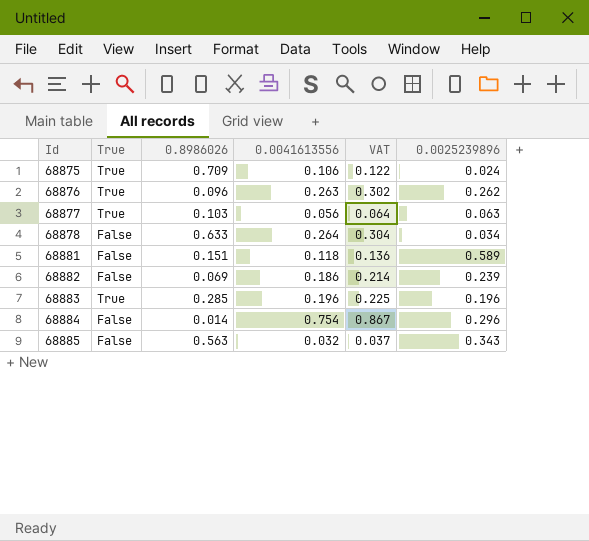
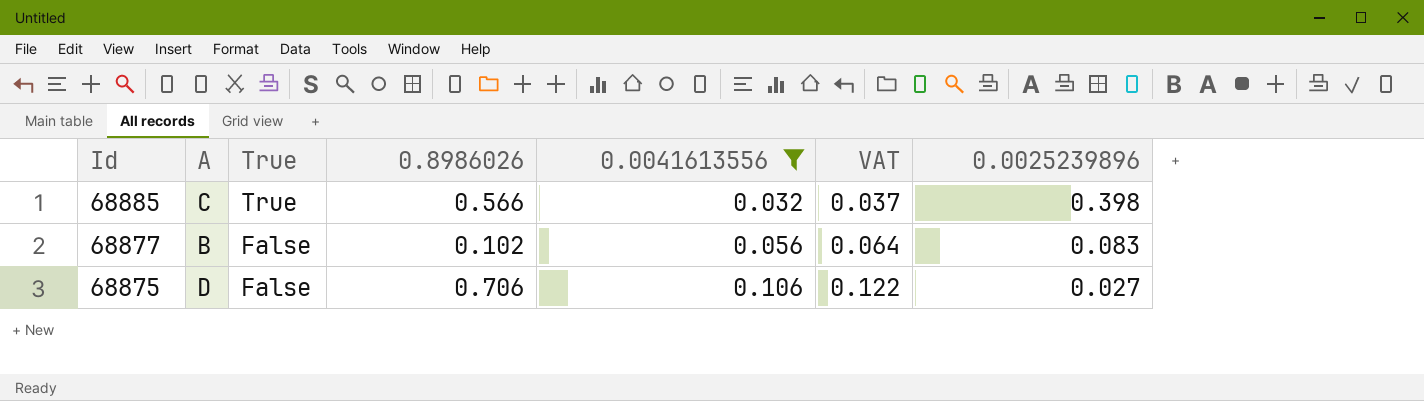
filter: none -> 0.0041613556 <= 0.106
row order: Id ascending -> Id descending
column A | position: none -> 2
68885 | True: False -> True
68885 | 0.8986026: 0.563 -> 0.566
68885 | 0.0025239896: 0.343 -> 0.398
68877 | True: True -> False
68877 | 0.8986026: 0.103 -> 0.102
68877 | 0.0025239896: 0.063 -> 0.083
68875 | True: True -> False
68875 | 0.8986026: 0.709 -> 0.706
68875 | 0.0025239896: 0.024 -> 0.027

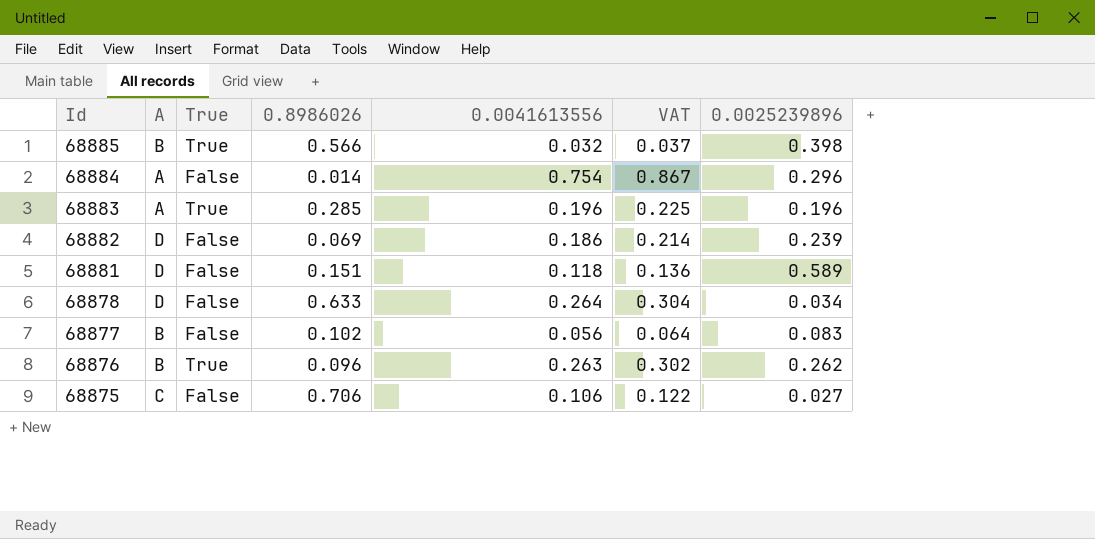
filter: 0.0041613556 <= 0.106 -> none
68885 | A: C -> B
68875 | A: D -> C

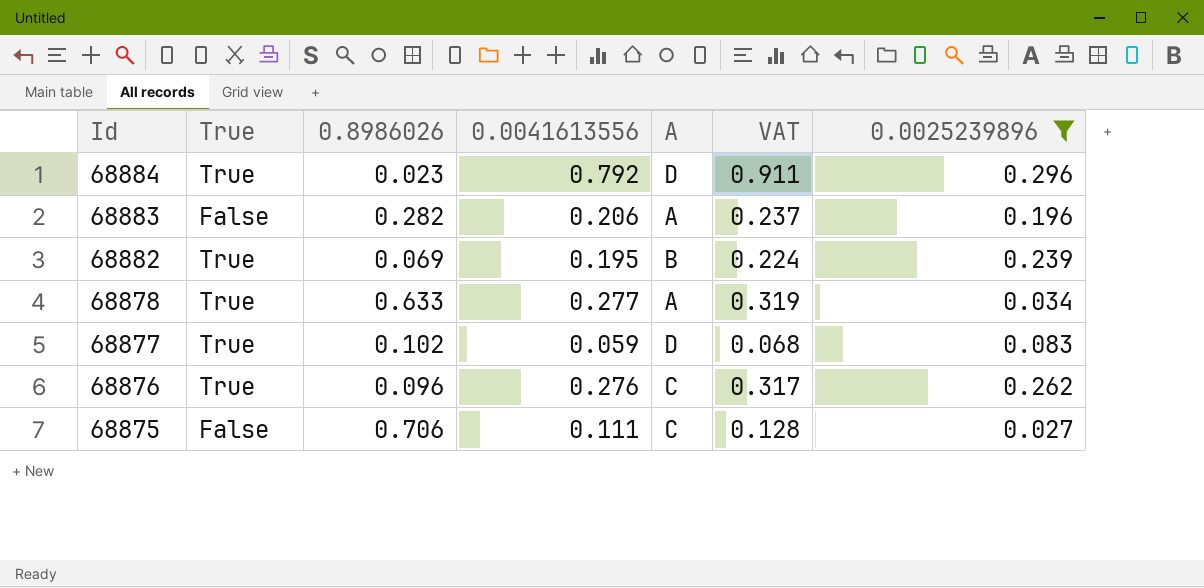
filter: none -> 0.0025239896 <= 0.296
column A | position: 2 -> 5
68884 | True: False -> True
68884 | 0.8986026: 0.014 -> 0.023
68884 | 0.0041613556: 0.754 -> 0.792
68884 | A: A -> D
68884 | VAT: 0.867 -> 0.911
68883 | True: True -> False
68883 | 0.8986026: 0.285 -> 0.282
68883 | 0.0041613556: 0.196 -> 0.206
68883 | VAT: 0.225 -> 0.237
68882 | True: False -> True
68882 | 0.0041613556: 0.186 -> 0.195
68882 | A: D -> B
68882 | VAT: 0.214 -> 0.224
68878 | True: False -> True
68878 | 0.0041613556: 0.264 -> 0.277
68878 | A: D -> A
68878 | VAT: 0.304 -> 0.319
68877 | True: False -> True
68877 | 0.0041613556: 0.056 -> 0.059
68877 | A: B -> D
68877 | VAT: 0.064 -> 0.068
68876 | 0.0041613556: 0.263 -> 0.276
68876 | A: B -> C
68876 | VAT: 0.302 -> 0.317
68875 | 0.0041613556: 0.106 -> 0.111
68875 | VAT: 0.122 -> 0.128

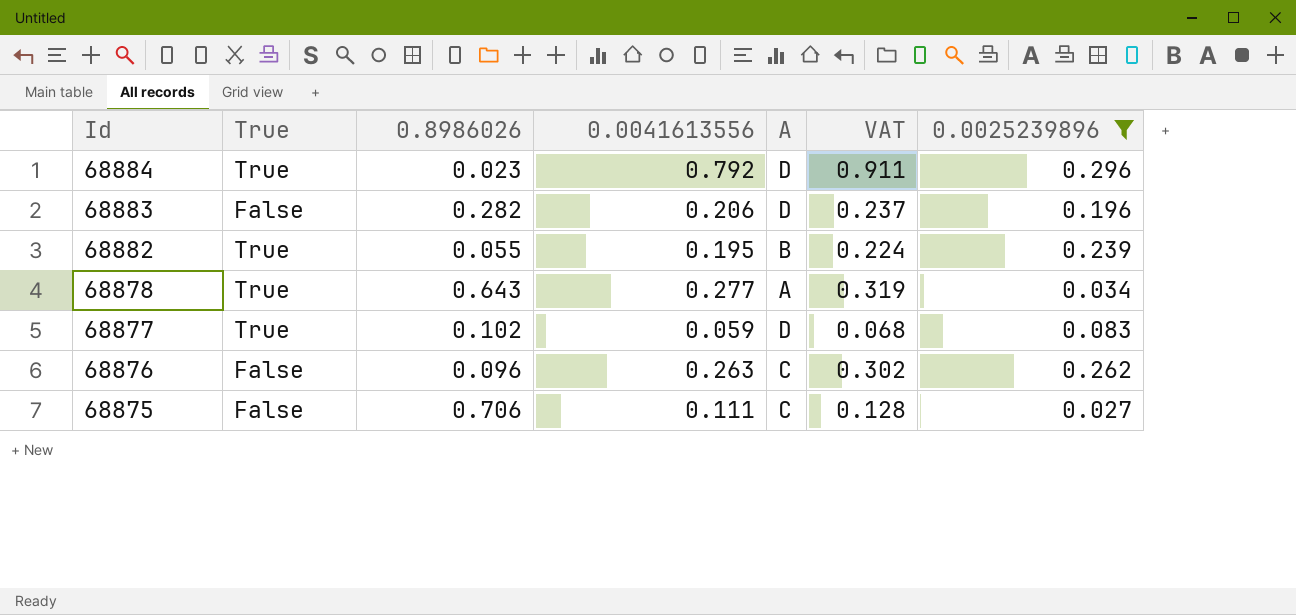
68883 | A: A -> D
68882 | 0.8986026: 0.069 -> 0.055
68878 | 0.8986026: 0.633 -> 0.643
68876 | True: True -> False
68876 | 0.0041613556: 0.276 -> 0.263
68876 | VAT: 0.317 -> 0.302

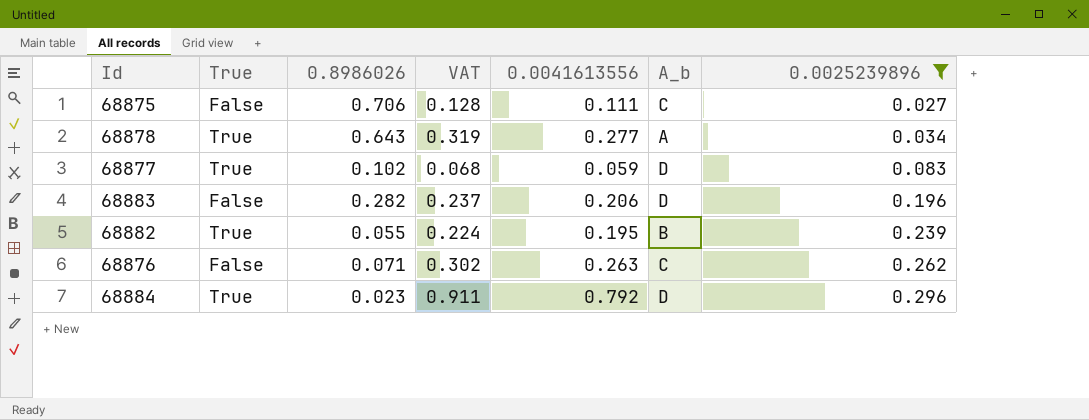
row order: Id descending -> 0.0025239896 ascending
column VAT | position: 6 -> 4
column name: A -> A_b
68876 | 0.8986026: 0.096 -> 0.071

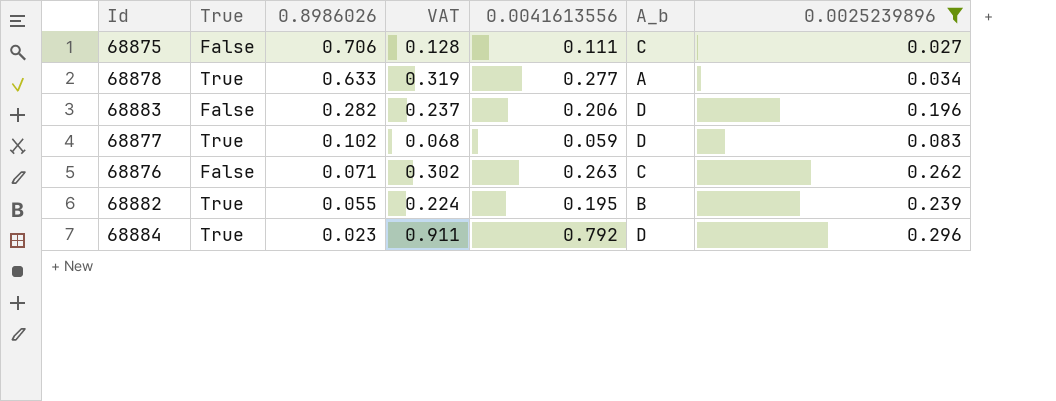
row order: 0.0025239896 ascending -> 0.8986026 descending
68878 | 0.8986026: 0.643 -> 0.633

